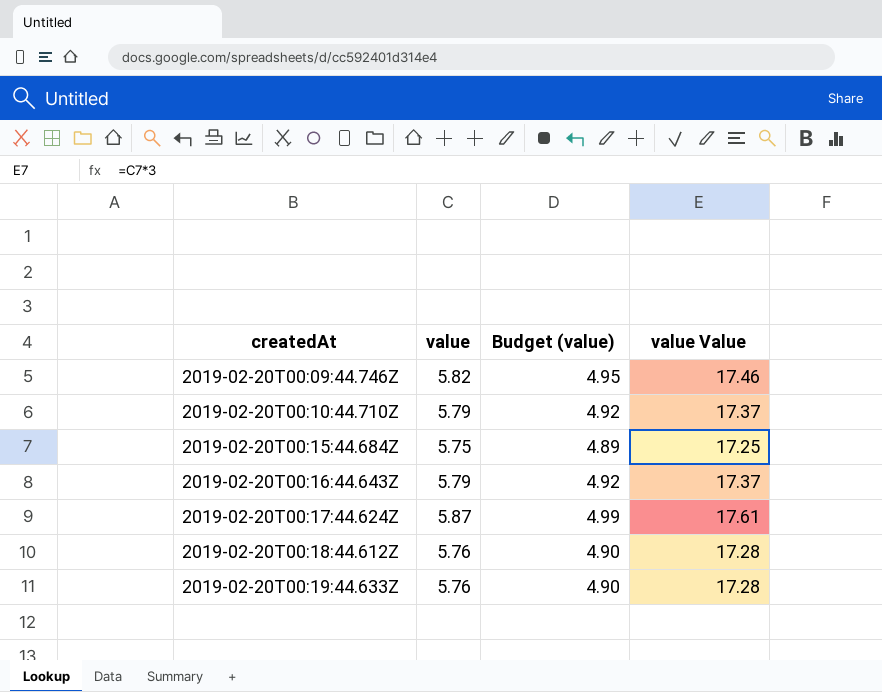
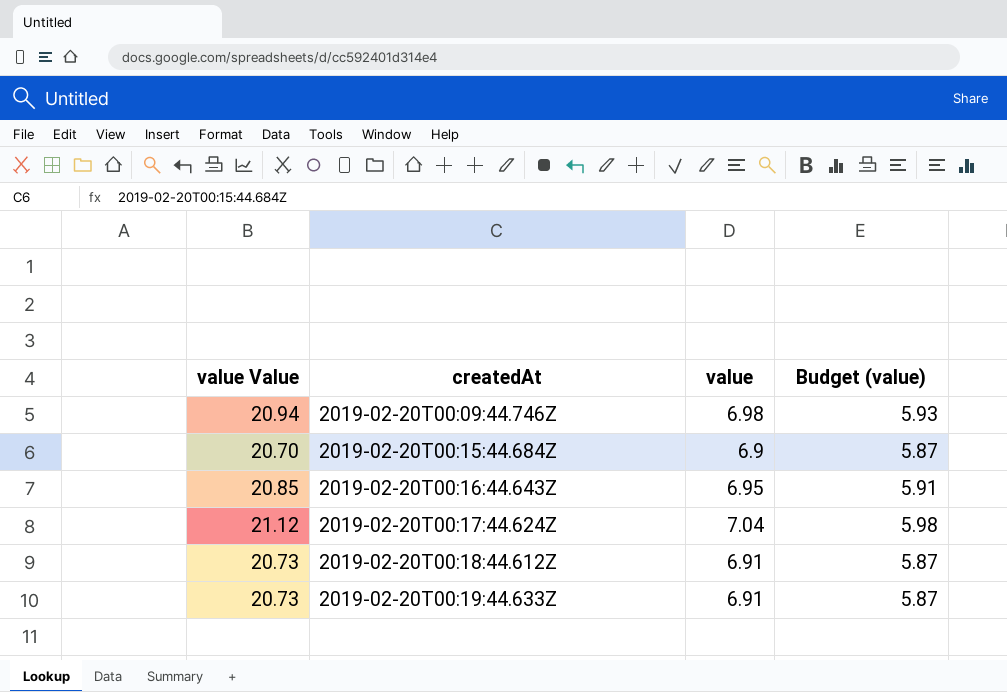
column value Value | position: 4 -> 1
row 2019-02-20T00:10:44.710Z: 5.79 | 4.92 | 17.37 -> none
2019-02-20T00:09:44.746Z | value Value: 17.46 -> 20.94
2019-02-20T00:09:44.746Z | value: 5.82 -> 6.98
2019-02-20T00:09:44.746Z | Budget (value): 4.95 -> 5.93
2019-02-20T00:15:44.684Z | value Value: 17.25 -> 20.70
2019-02-20T00:15:44.684Z | value: 5.75 -> 6.9
2019-02-20T00:15:44.684Z | Budget (value): 4.89 -> 5.87
2019-02-20T00:16:44.643Z | value Value: 17.37 -> 20.85
2019-02-20T00:16:44.643Z | value: 5.79 -> 6.95
2019-02-20T00:16:44.643Z | Budget (value): 4.92 -> 5.91
2019-02-20T00:17:44.624Z | value Value: 17.61 -> 21.12
2019-02-20T00:17:44.624Z | value: 5.87 -> 7.04
2019-02-20T00:17:44.624Z | Budget (value): 4.99 -> 5.98
2019-02-20T00:18:44.612Z | value Value: 17.28 -> 20.73
2019-02-20T00:18:44.612Z | value: 5.76 -> 6.91
2019-02-20T00:18:44.612Z | Budget (value): 4.90 -> 5.87
2019-02-20T00:19:44.633Z | value Value: 17.28 -> 20.73
2019-02-20T00:19:44.633Z | value: 5.76 -> 6.91
2019-02-20T00:19:44.633Z | Budget (value): 4.90 -> 5.87

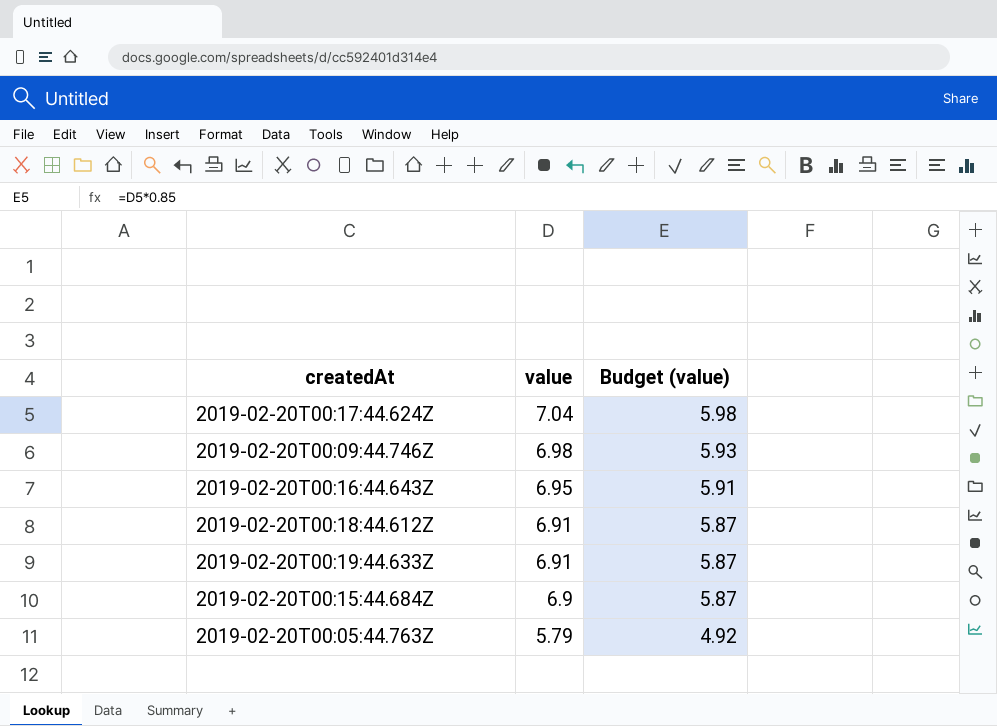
row order: createdAt ascending -> value descending
column value Value | formula: [value] * 3 -> none
row 2019-02-20T00:05:44.763Z: none -> 5.79 | 4.92

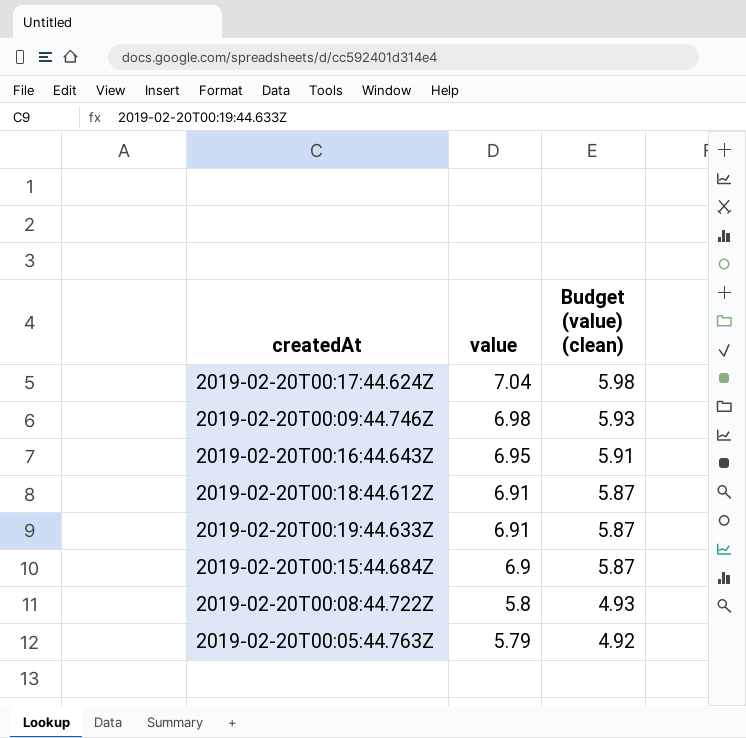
column name: Budget (value) -> Budget (value) (clean)
row 2019-02-20T00:08:44.722Z: none -> 5.8 | 4.93

